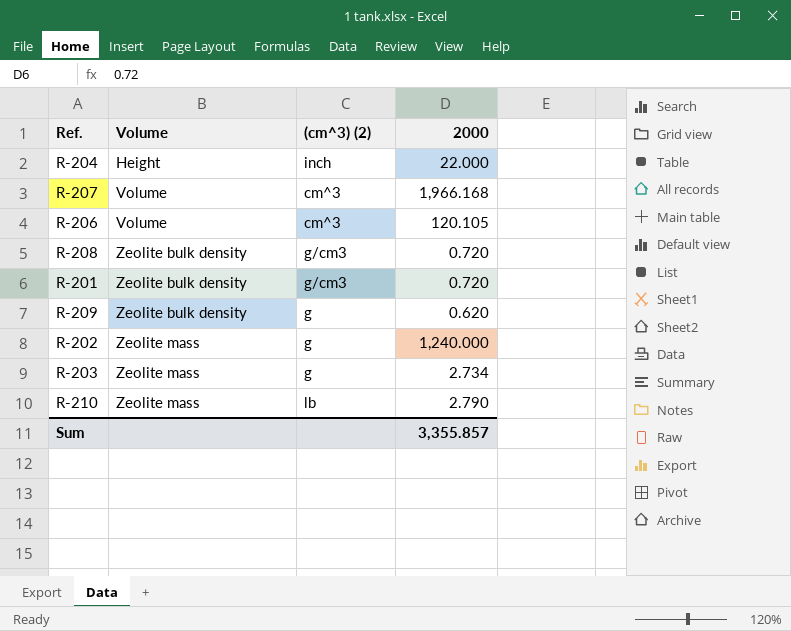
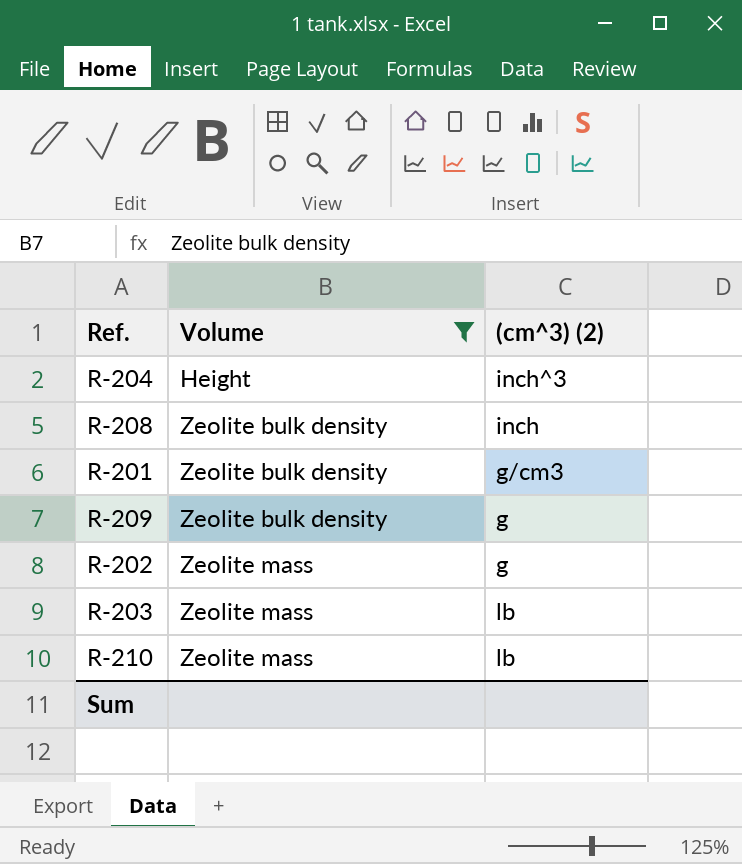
filter: none -> Volume != Volume
column 2000 | position: 4 -> none
R-204 | (cm^3) (2): inch -> inch^3
R-208 | (cm^3) (2): g/cm3 -> inch
R-203 | (cm^3) (2): g -> lb

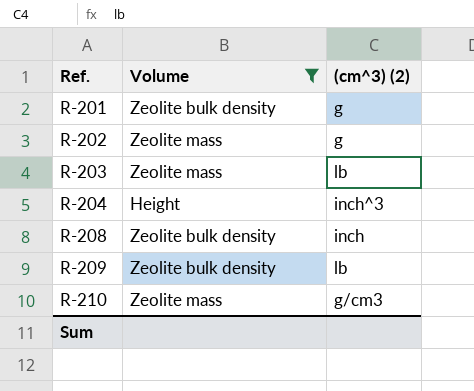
row order: Volume ascending -> Ref. ascending
R-201 | (cm^3) (2): g/cm3 -> g
R-209 | (cm^3) (2): g -> lb
R-210 | (cm^3) (2): lb -> g/cm3

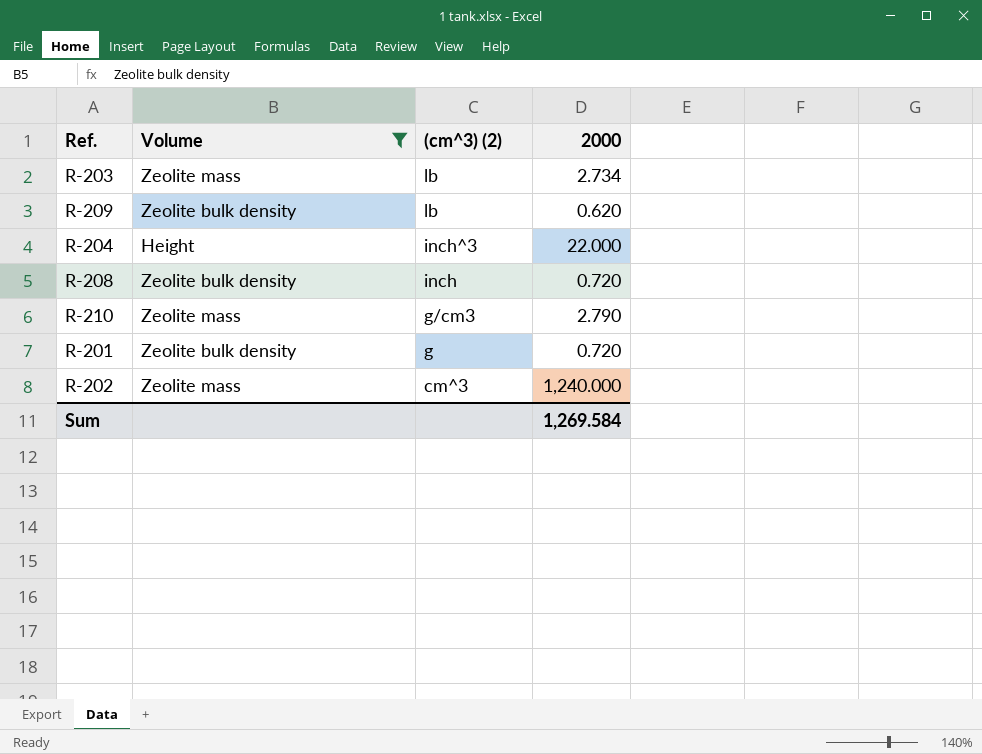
row order: Ref. ascending -> (cm^3) (2) descending
column 2000 | position: none -> 4
R-202 | (cm^3) (2): g -> cm^3

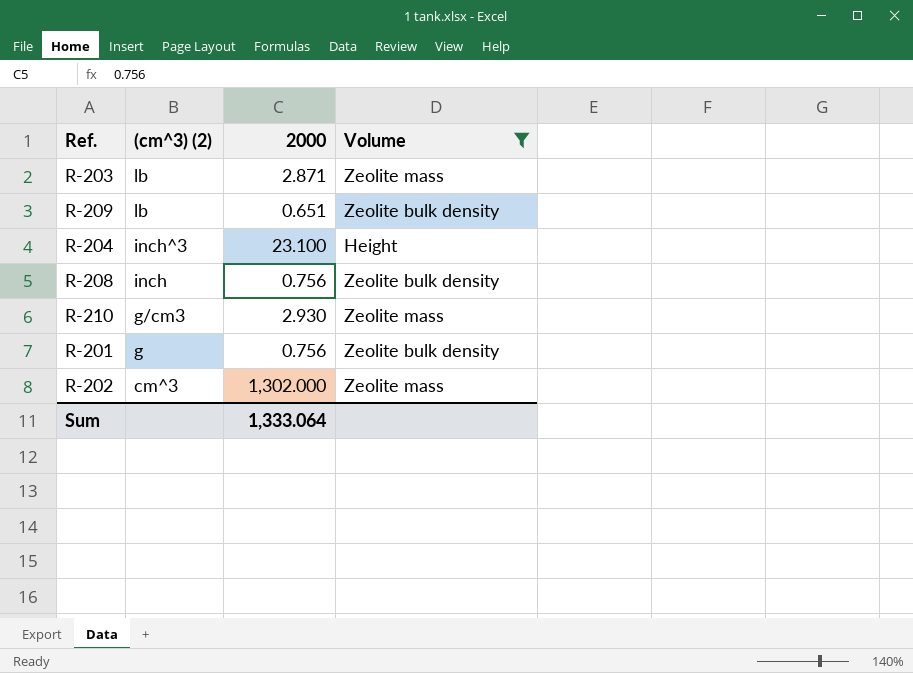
column Volume | position: 2 -> 4
R-203 | 2000: 2.734 -> 2.871
R-209 | 2000: 0.620 -> 0.651
R-204 | 2000: 22.000 -> 23.100
R-208 | 2000: 0.720 -> 0.756
R-210 | 2000: 2.790 -> 2.930
R-201 | 2000: 0.720 -> 0.756
R-202 | 2000: 1,240.000 -> 1,302.000
Sum | 2000: 1,269.584 -> 1,333.064

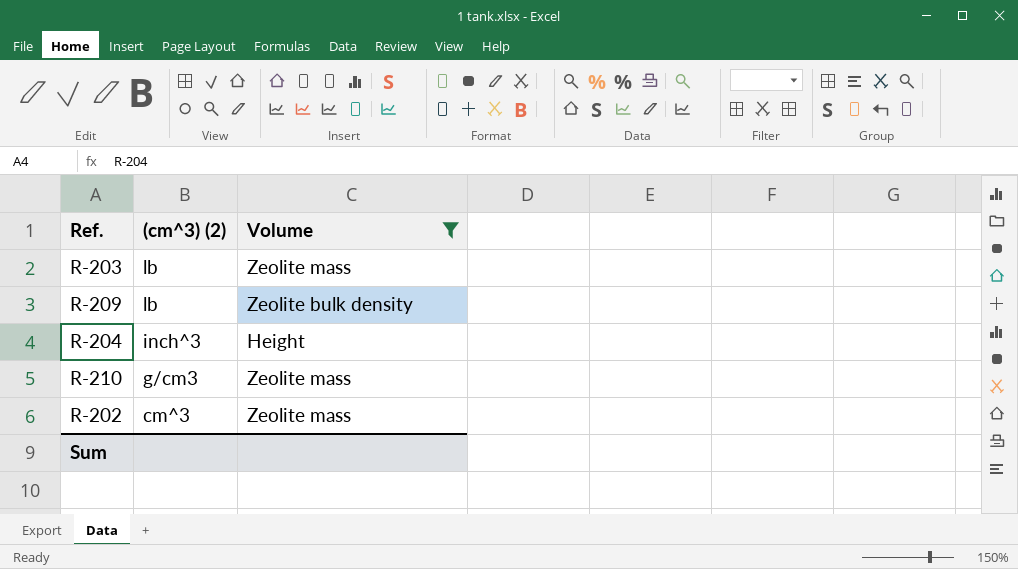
column 2000 | position: 3 -> none
row R-208: inch | 0.756 | Zeolite bulk density -> none
row R-201: g | 0.756 | Zeolite bulk density -> none

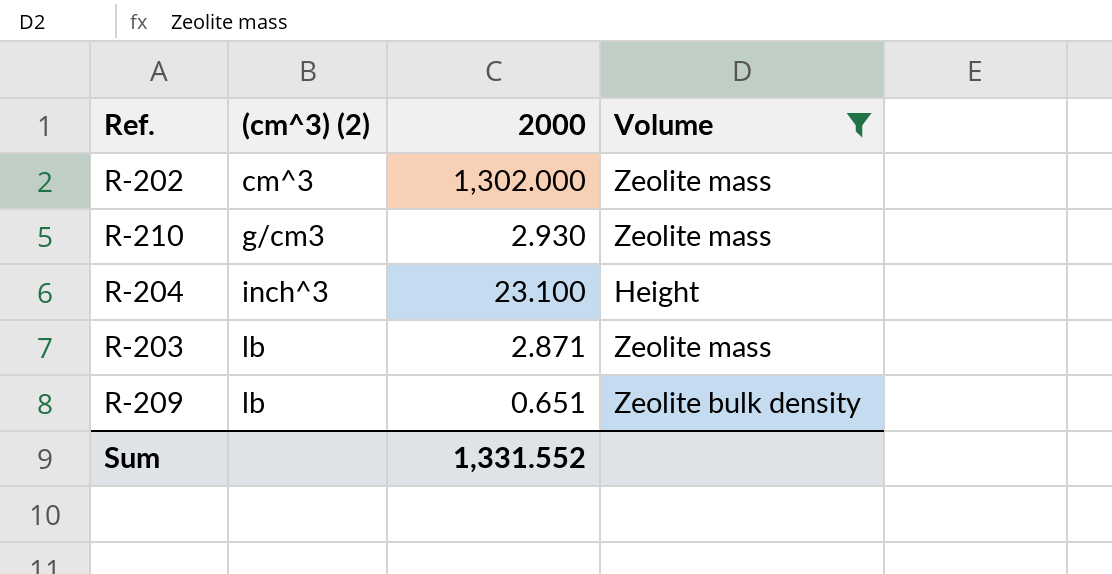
row order: (cm^3) (2) descending -> (cm^3) (2) ascending
column 2000 | position: none -> 3

